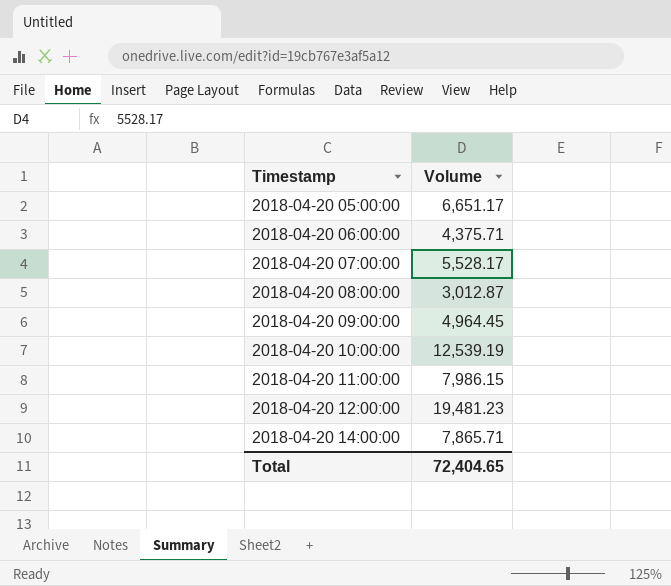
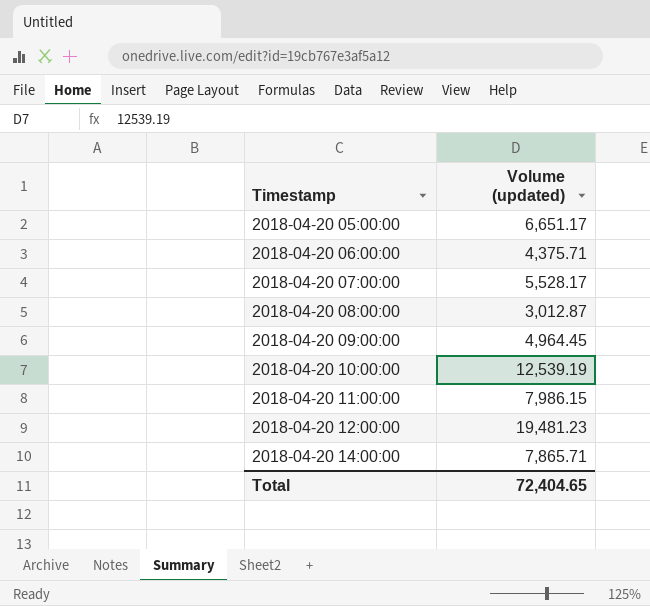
column name: Volume -> Volume (updated)

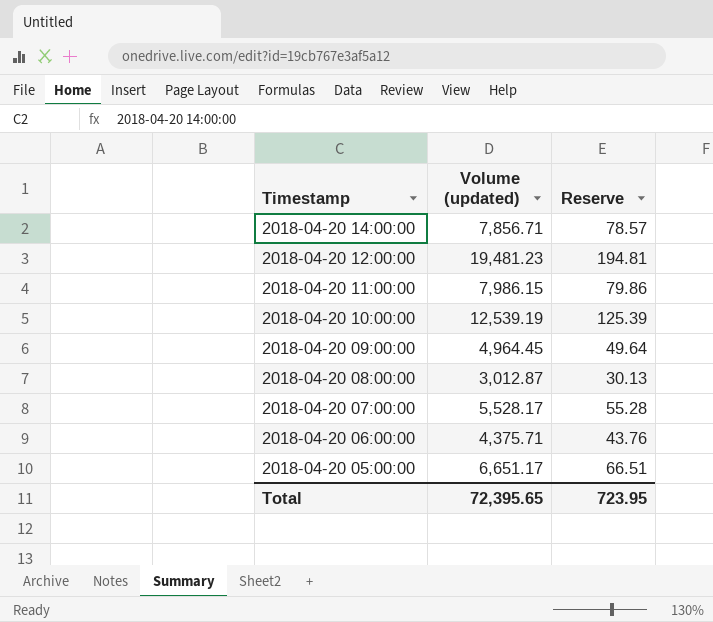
row order: Timestamp ascending -> Timestamp descending
column Reserve | formula: none -> [Volume (updated)] * 0.01
2018-04-20 14:00:00 | Volume (updated): 7,865.71 -> 7,856.71
Total | Volume (updated): 72,404.65 -> 72,395.65

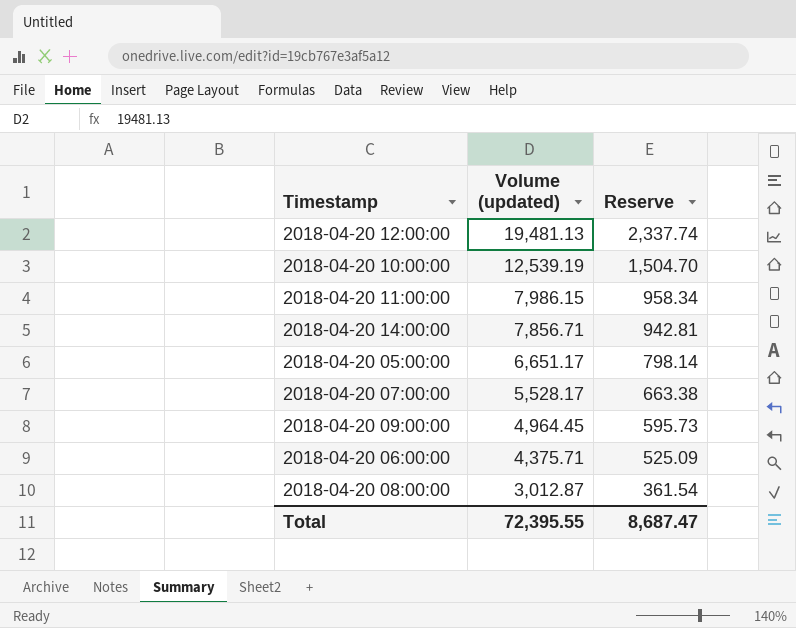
row order: Timestamp descending -> Volume (updated) descending
column Reserve | formula: [Volume (updated)] * 0.01 -> [Volume (updated)] * 0.12
2018-04-20 12:00:00 | Volume (updated): 19,481.23 -> 19,481.13
Total | Volume (updated): 72,395.65 -> 72,395.55
Total | Reserve: 723.95 -> 8,687.47

